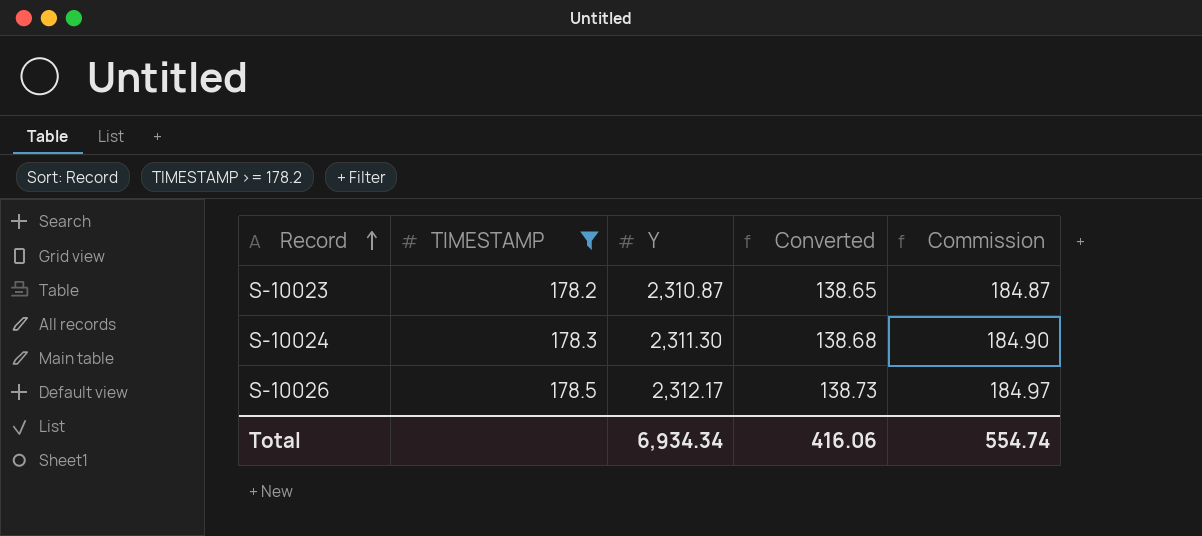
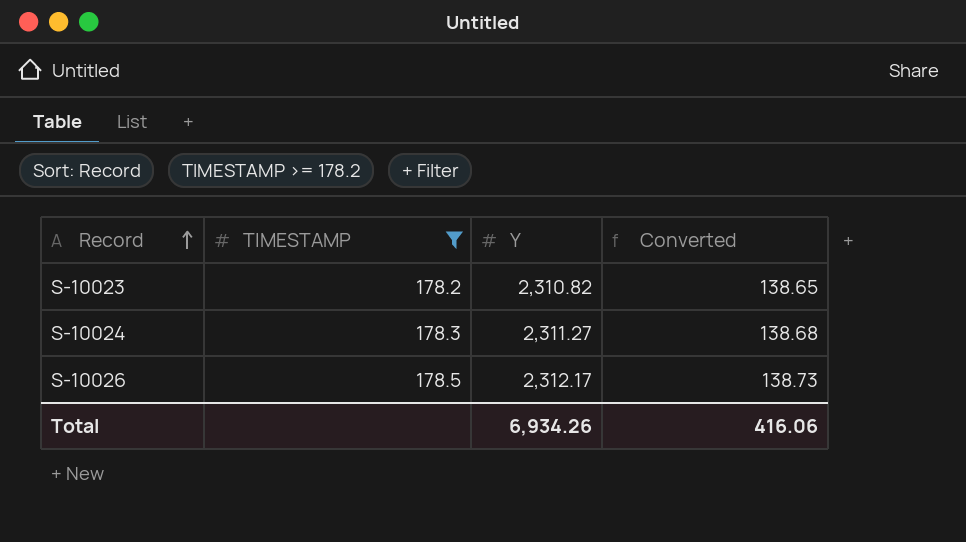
column Commission | formula: [Y] * 0.08 -> none
S-10023 | Y: 2,310.87 -> 2,310.82
S-10024 | Y: 2,311.30 -> 2,311.27
Total | Y: 6,934.34 -> 6,934.26

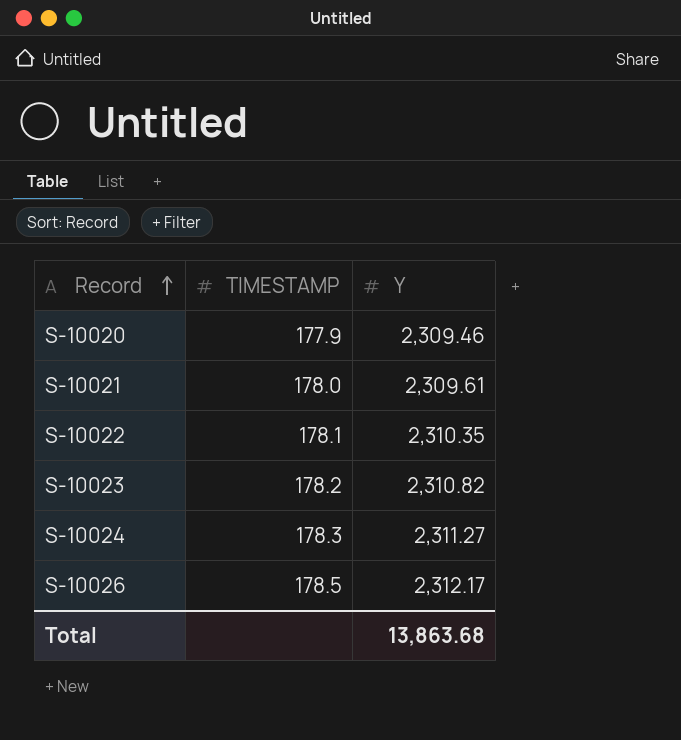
filter: TIMESTAMP >= 178.2 -> none
column Converted | formula: [Y] * 0.06 -> none
Total | Y: 6,934.26 -> 13,863.68

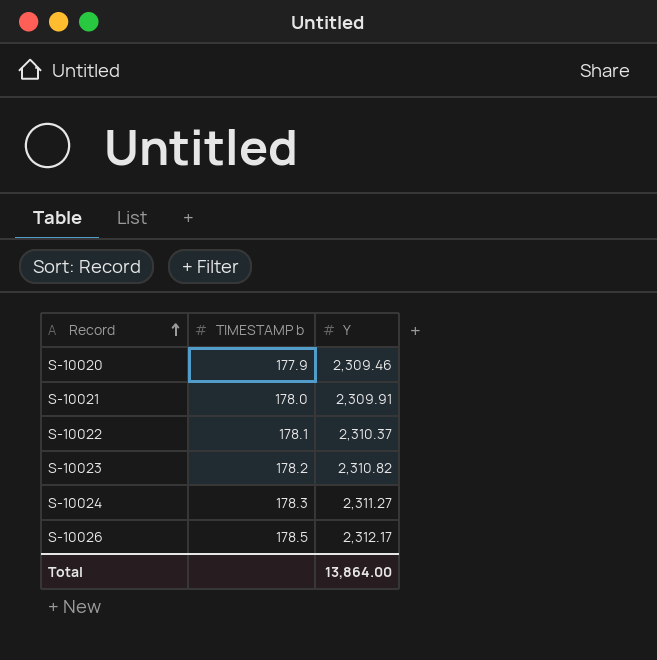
column name: TIMESTAMP -> TIMESTAMP b
S-10021 | Y: 2,309.61 -> 2,309.91
S-10022 | Y: 2,310.35 -> 2,310.37
Total | Y: 13,863.68 -> 13,864.00

